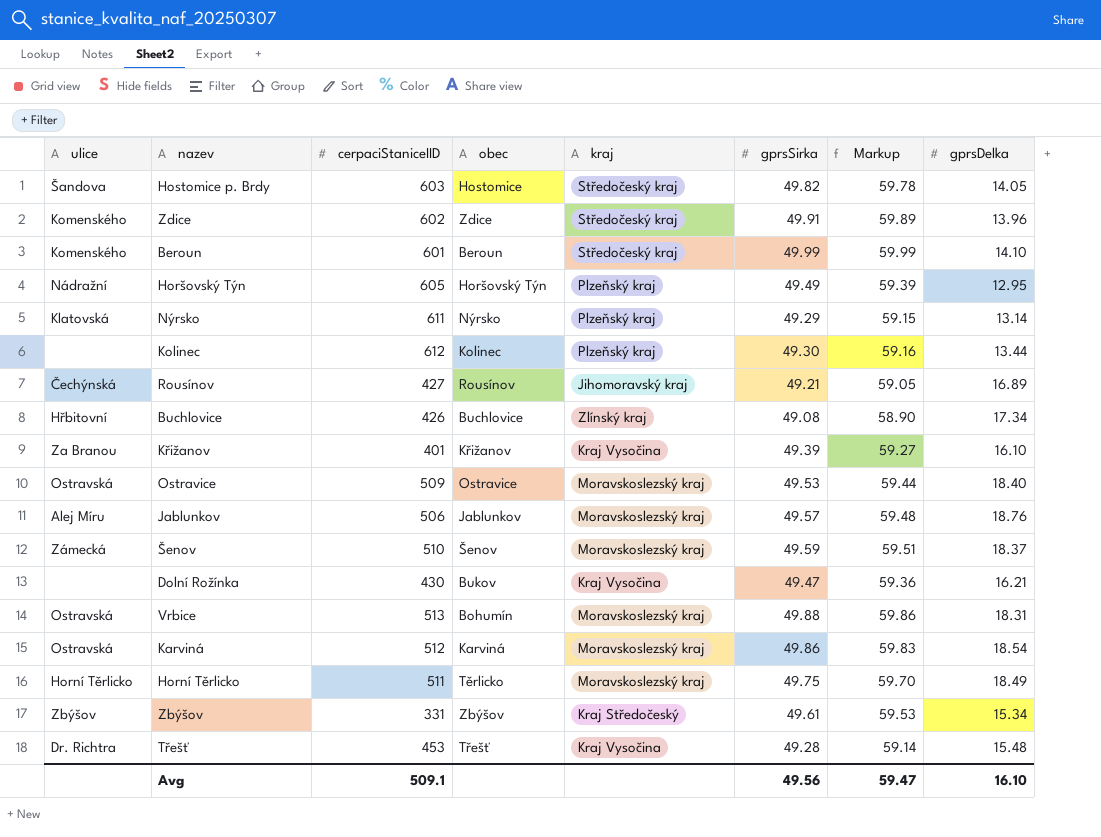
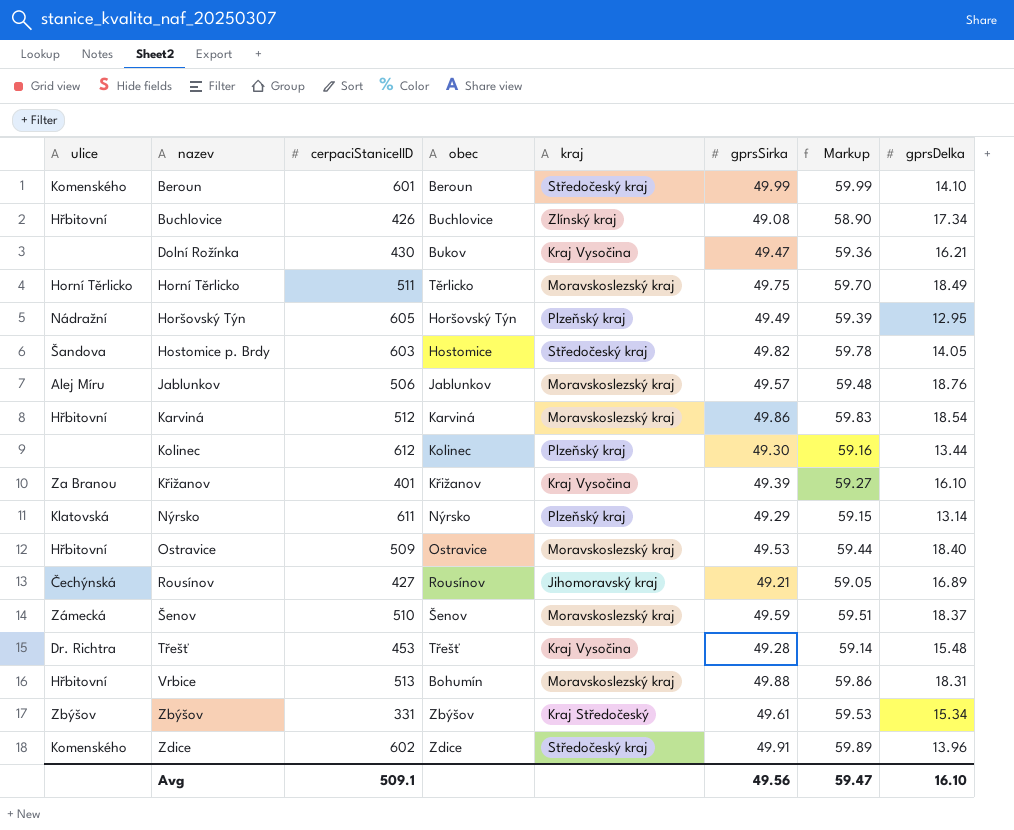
row order: none -> nazev ascending
Karviná | ulice: Ostravská -> Hřbitovní
Ostravice | ulice: Ostravská -> Hřbitovní
Vrbice | ulice: Ostravská -> Hřbitovní

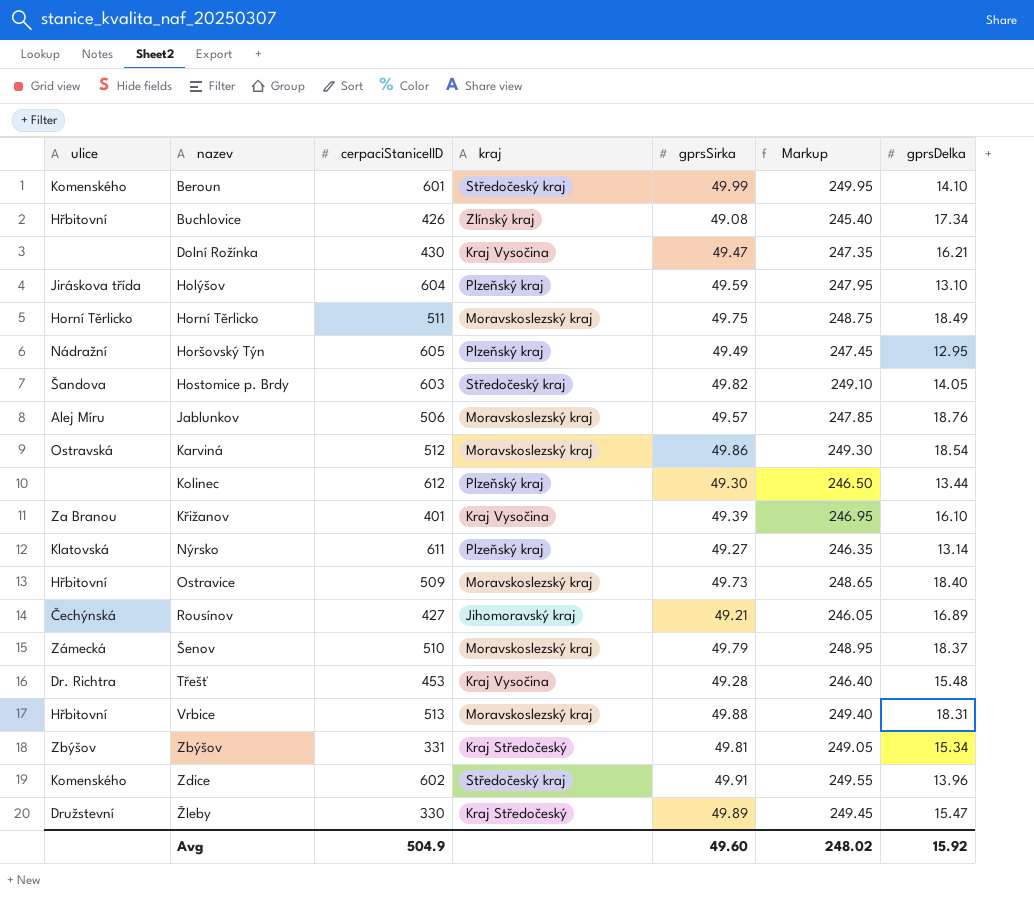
column obec | position: 4 -> none
column Markup | formula: [gprsSirka] * 1.2 -> [gprsSirka] * 5
row Holýšov: none -> Jiráskova třída | 604 | Plzeňský kraj | 49.59 | 247.95 | 13.10
Karviná | ulice: Hřbitovní -> Ostravská
Nýrsko | gprsSirka: 49.29 -> 49.27
Ostravice | gprsSirka: 49.53 -> 49.73
Šenov | gprsSirka: 49.59 -> 49.79
Zbýšov | gprsSirka: 49.61 -> 49.81
row Žleby: none -> Družstevní | 330 | Kraj Středočeský | 49.89 | 249.45 | 15.47
Avg | cerpaciStaniceIID: 509.1 -> 504.9
Avg | gprsSirka: 49.56 -> 49.60
Avg | Markup: 59.47 -> 248.02
Avg | gprsDelka: 16.10 -> 15.92

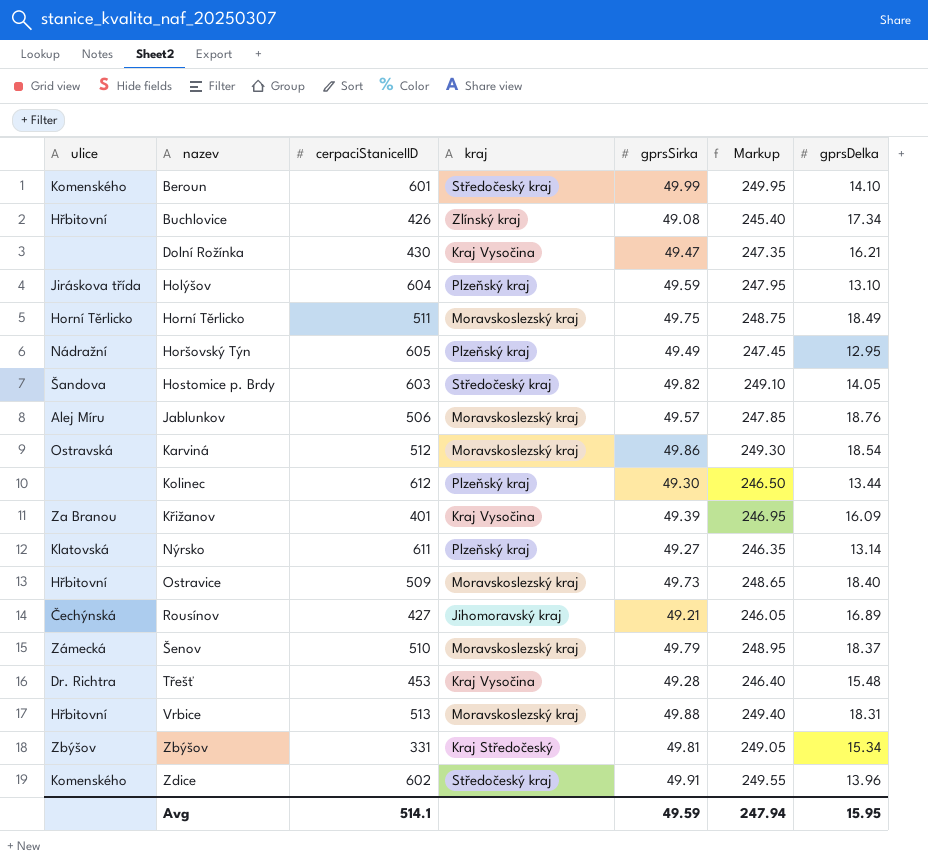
row Žleby: Družstevní | 330 | Kraj Středočeský | 49.89 | 249.45 | 15.47 -> none
Křižanov | gprsDelka: 16.10 -> 16.09
Avg | cerpaciStaniceIID: 504.9 -> 514.1
Avg | gprsSirka: 49.60 -> 49.59
Avg | Markup: 248.02 -> 247.94
Avg | gprsDelka: 15.92 -> 15.95

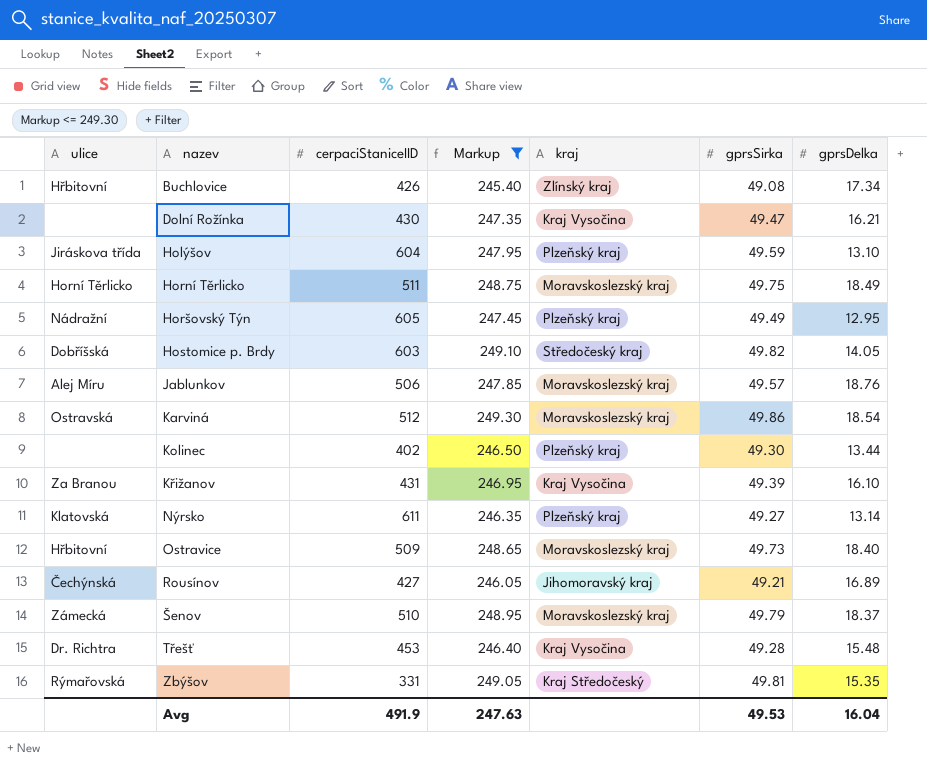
filter: none -> Markup <= 249.30
column Markup | position: 6 -> 4
Hostomice p. Brdy | ulice: Šandova -> Dobříšská
Kolinec | cerpaciStaniceIID: 612 -> 402
Křižanov | cerpaciStaniceIID: 401 -> 431
Křižanov | gprsDelka: 16.09 -> 16.10
Zbýšov | ulice: Zbýšov -> Rýmařovská
Zbýšov | gprsDelka: 15.34 -> 15.35
Avg | cerpaciStaniceIID: 514.1 -> 491.9
Avg | Markup: 247.94 -> 247.63
Avg | gprsSirka: 49.59 -> 49.53
Avg | gprsDelka: 15.95 -> 16.04

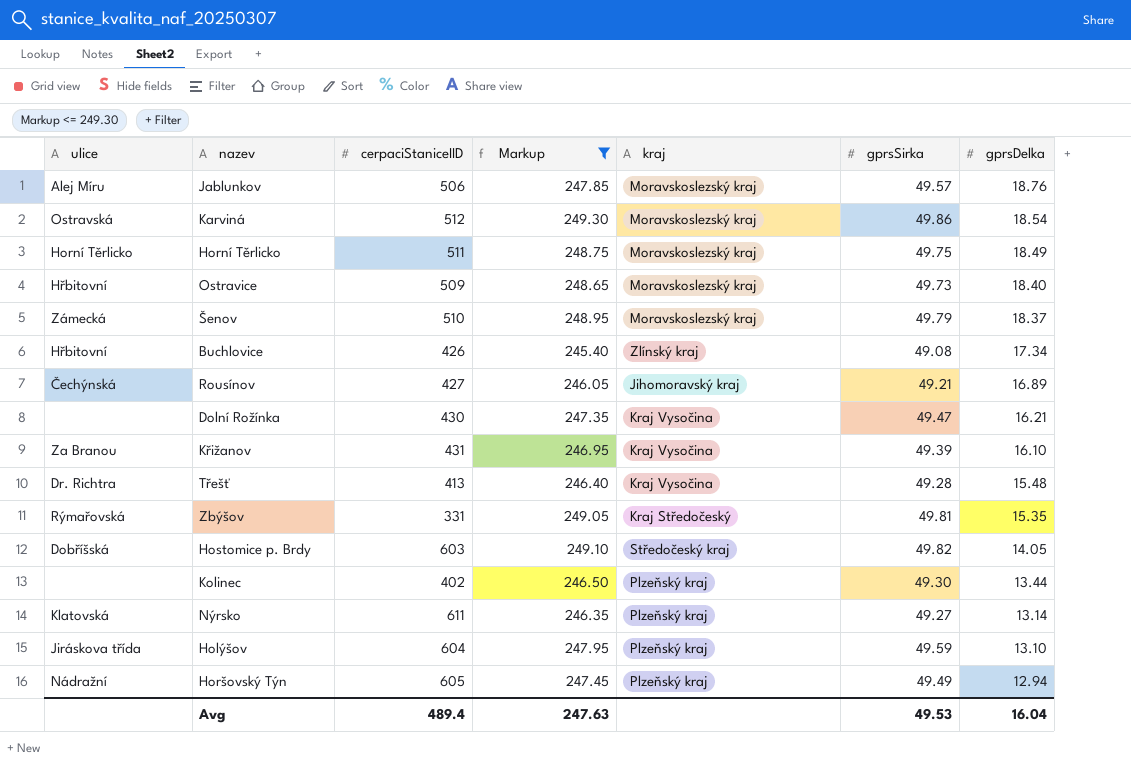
row order: nazev ascending -> gprsDelka descending
Třešť | cerpaciStaniceIID: 453 -> 413
Horšovský Týn | gprsDelka: 12.95 -> 12.94
Avg | cerpaciStaniceIID: 491.9 -> 489.4

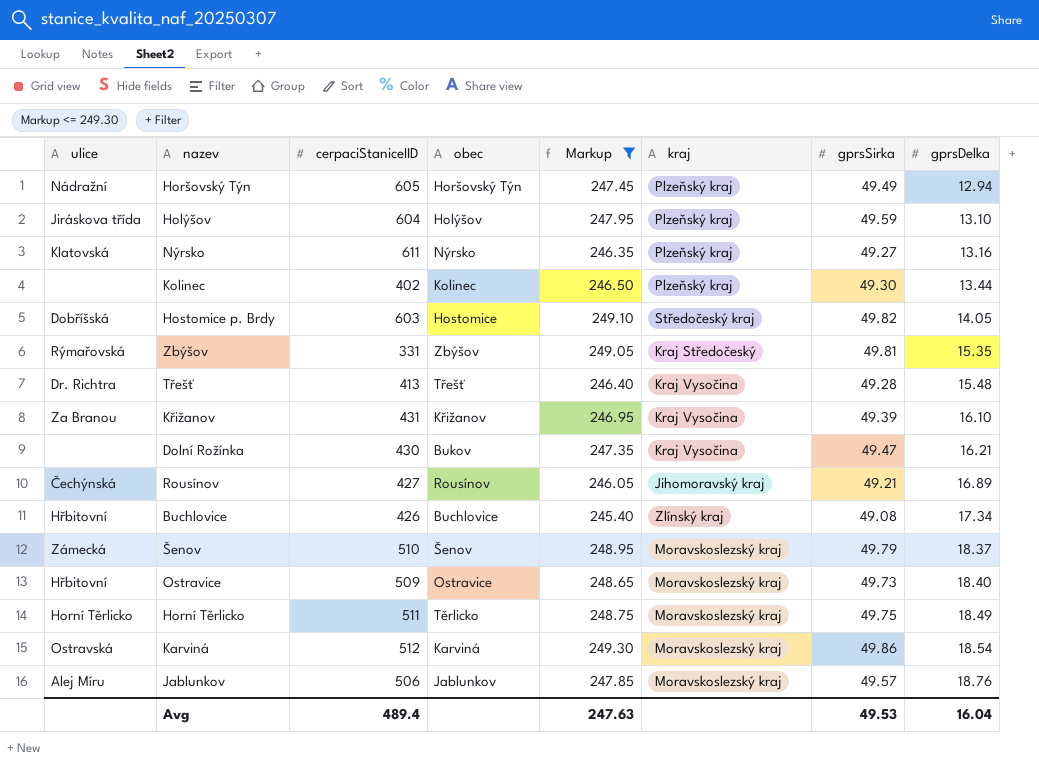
row order: gprsDelka descending -> gprsDelka ascending
column obec | position: none -> 4
Nýrsko | gprsDelka: 13.14 -> 13.16

